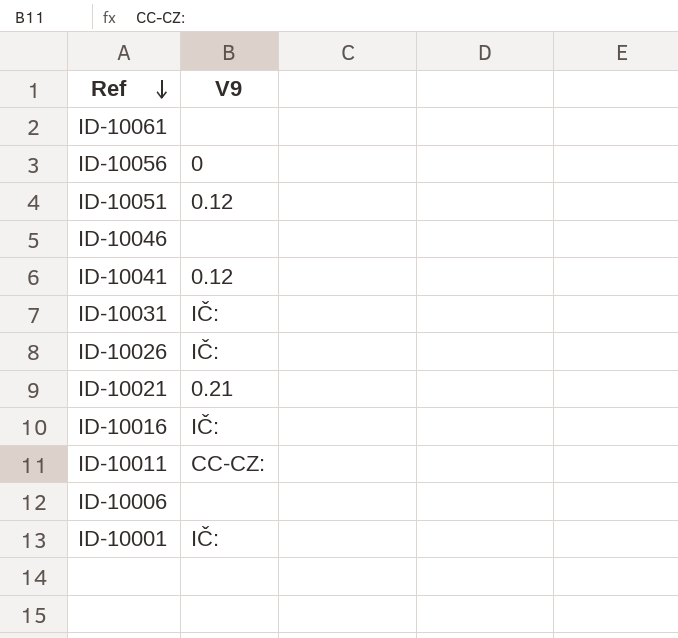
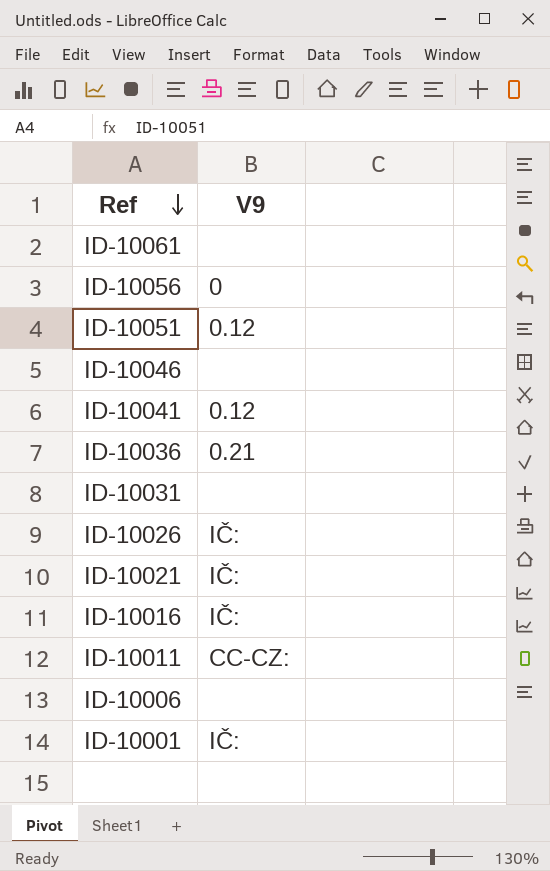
row ID-10036: none -> 0.21
ID-10031 | V9: IČ: -> none
ID-10021 | V9: 0.21 -> IČ:

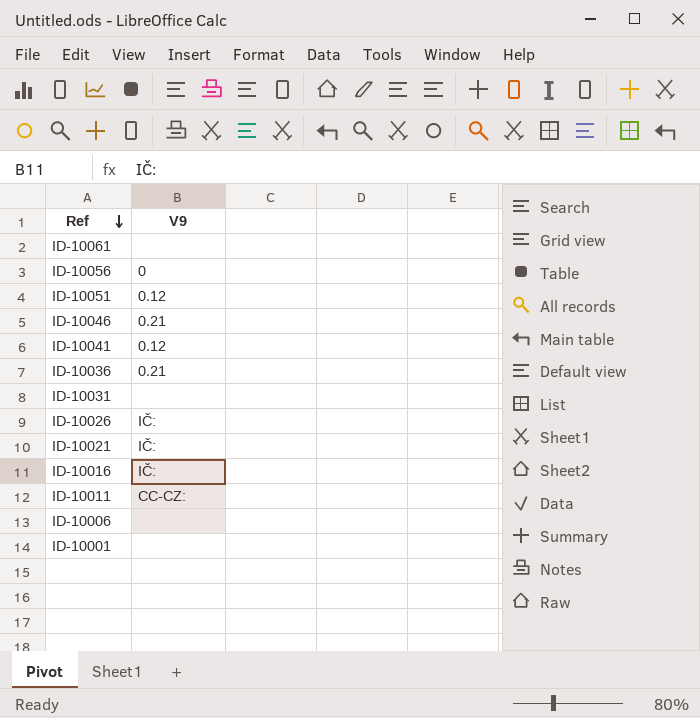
ID-10046 | V9: none -> 0.21
ID-10001 | V9: IČ: -> none

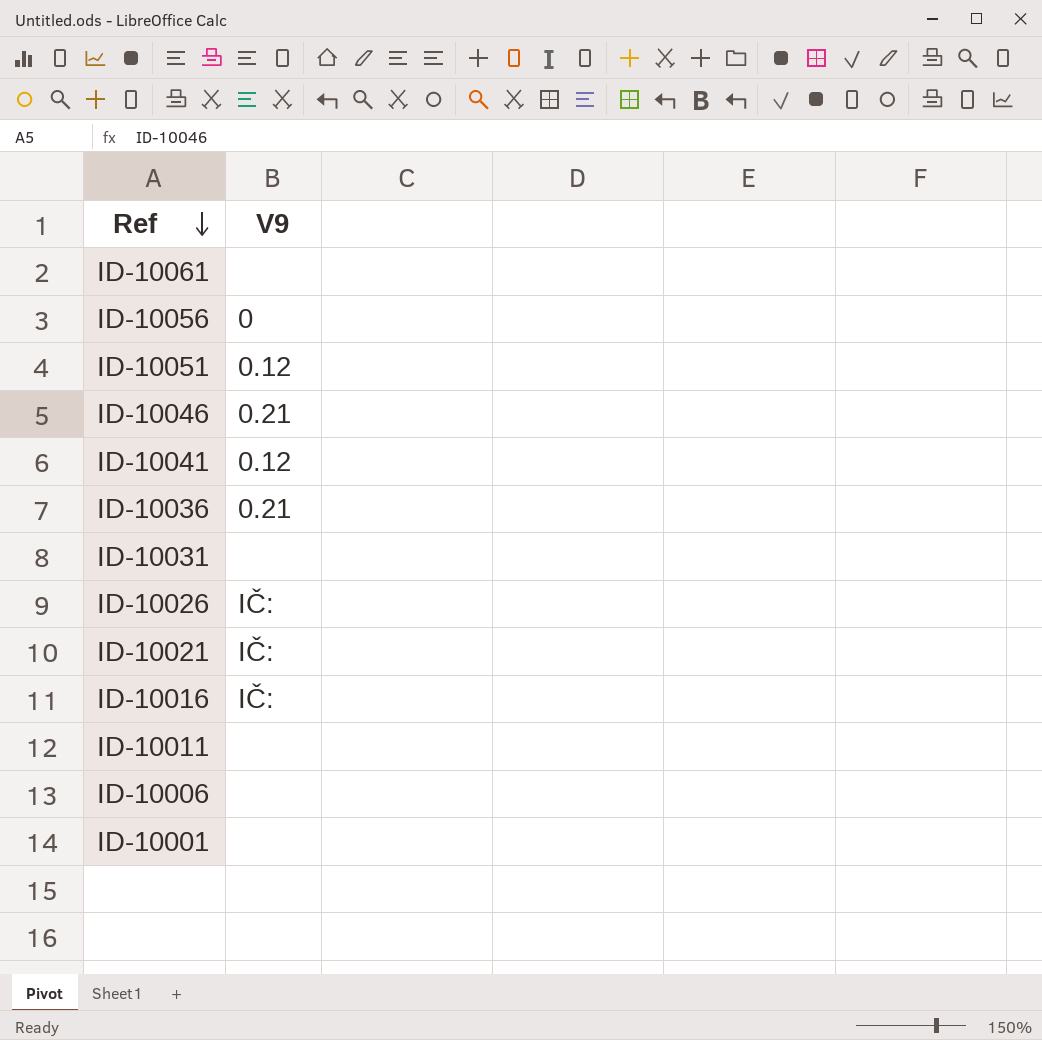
ID-10011 | V9: CC-CZ: -> none

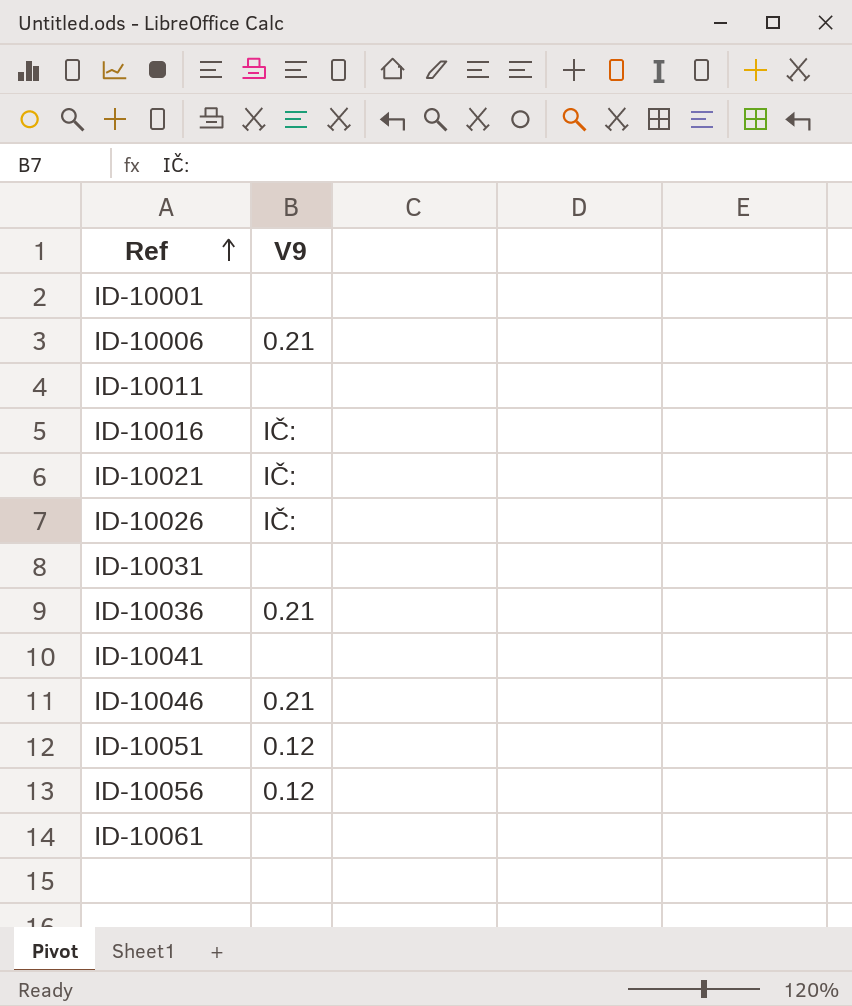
row order: Ref descending -> Ref ascending
ID-10006 | V9: none -> 0.21
ID-10041 | V9: 0.12 -> none
ID-10056 | V9: 0 -> 0.12

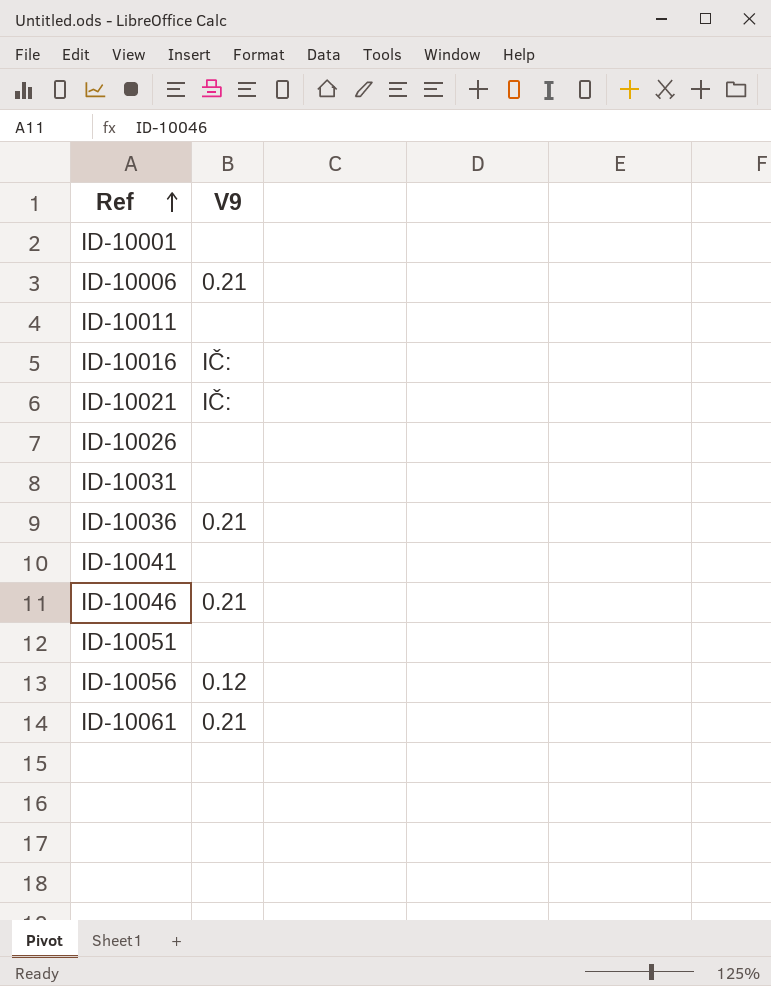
ID-10026 | V9: IČ: -> none
ID-10051 | V9: 0.12 -> none
ID-10061 | V9: none -> 0.21

